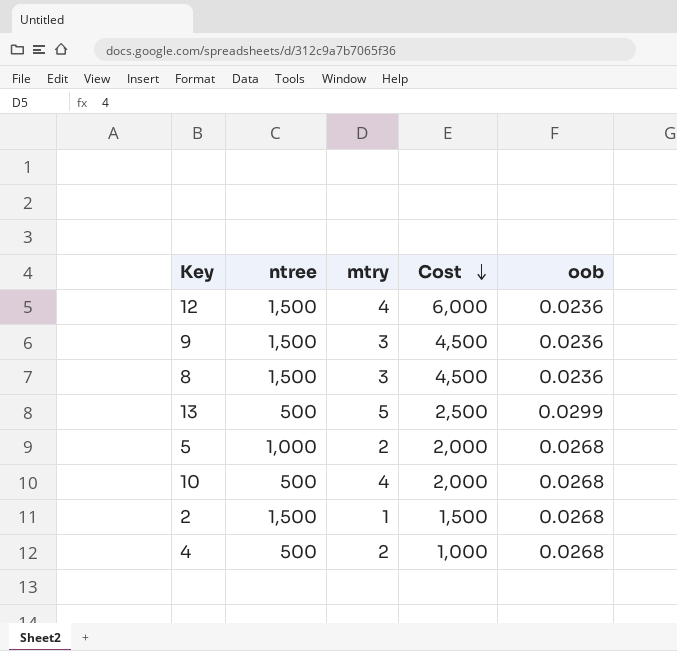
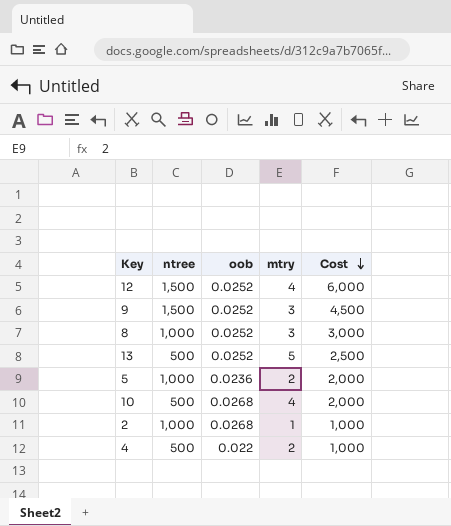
column oob | position: 5 -> 3
12 | oob: 0.0236 -> 0.0252
9 | oob: 0.0236 -> 0.0252
8 | ntree: 1,500 -> 1,000
8 | oob: 0.0236 -> 0.0252
8 | Cost: 4,500 -> 3,000
13 | oob: 0.0299 -> 0.0252
5 | oob: 0.0268 -> 0.0236
2 | ntree: 1,500 -> 1,000
2 | Cost: 1,500 -> 1,000
4 | oob: 0.0268 -> 0.022

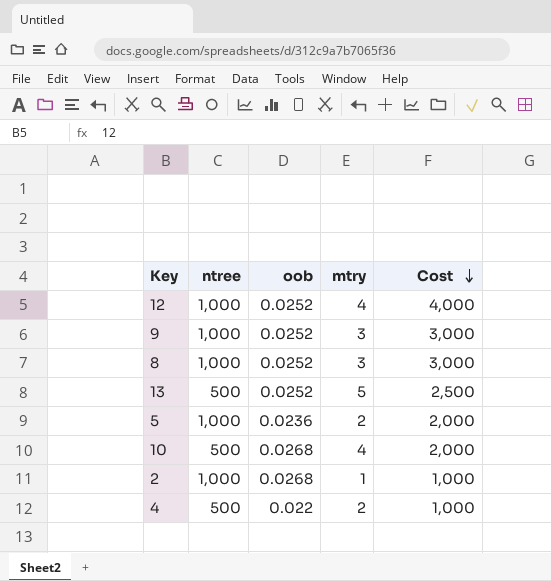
12 | ntree: 1,500 -> 1,000
12 | Cost: 6,000 -> 4,000
9 | ntree: 1,500 -> 1,000
9 | Cost: 4,500 -> 3,000

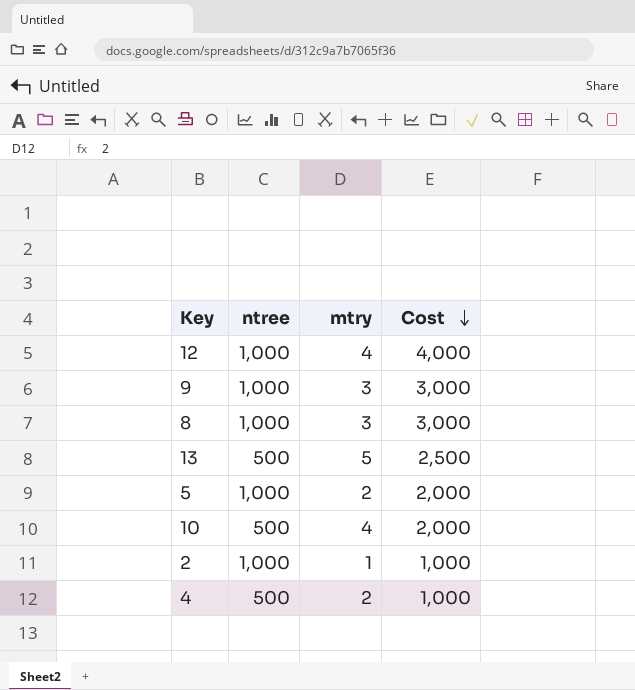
column oob | position: 3 -> none

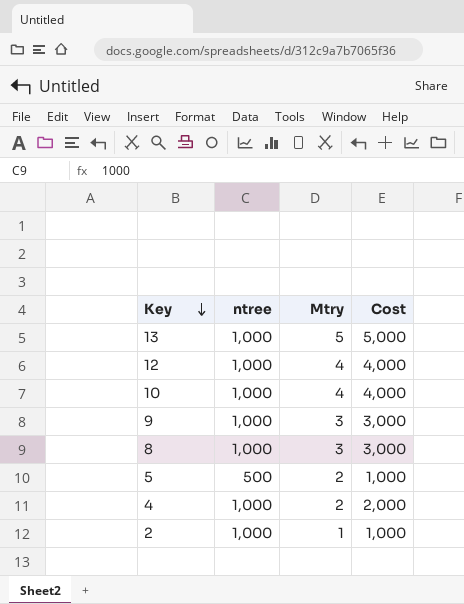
row order: Cost descending -> Key descending
column name: mtry -> Mtry
13 | ntree: 500 -> 1,000
13 | Cost: 2,500 -> 5,000
10 | ntree: 500 -> 1,000
10 | Cost: 2,000 -> 4,000
5 | ntree: 1,000 -> 500
5 | Cost: 2,000 -> 1,000
4 | ntree: 500 -> 1,000
4 | Cost: 1,000 -> 2,000

